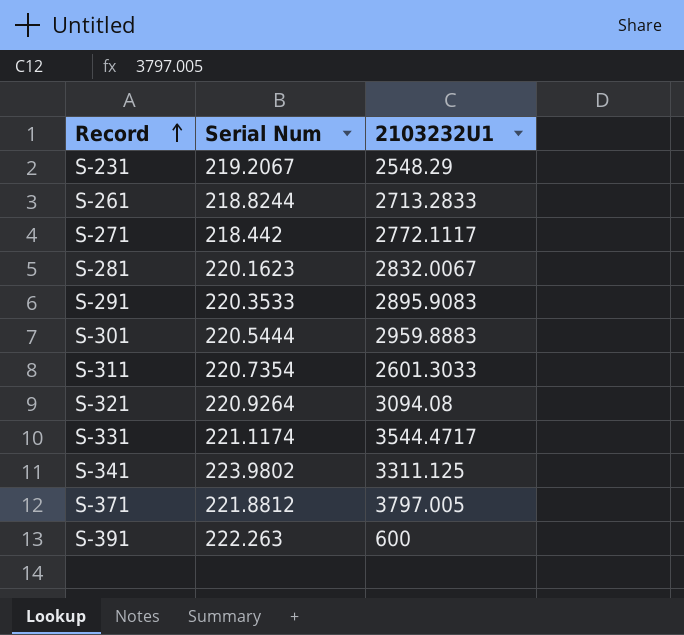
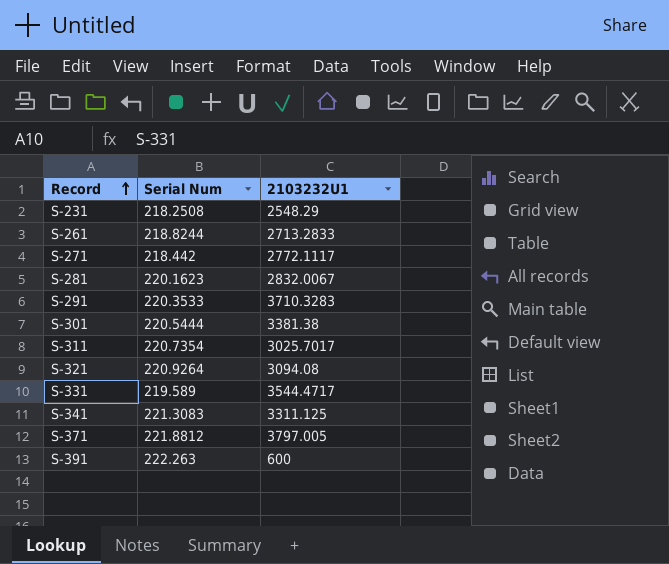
S-231 | Serial Num: 219.2067 -> 218.2508
S-291 | 2103232U1: 2895.9083 -> 3710.3283
S-301 | 2103232U1: 2959.8883 -> 3381.38
S-311 | 2103232U1: 2601.3033 -> 3025.7017
S-331 | Serial Num: 221.1174 -> 219.589
S-341 | Serial Num: 223.9802 -> 221.3083

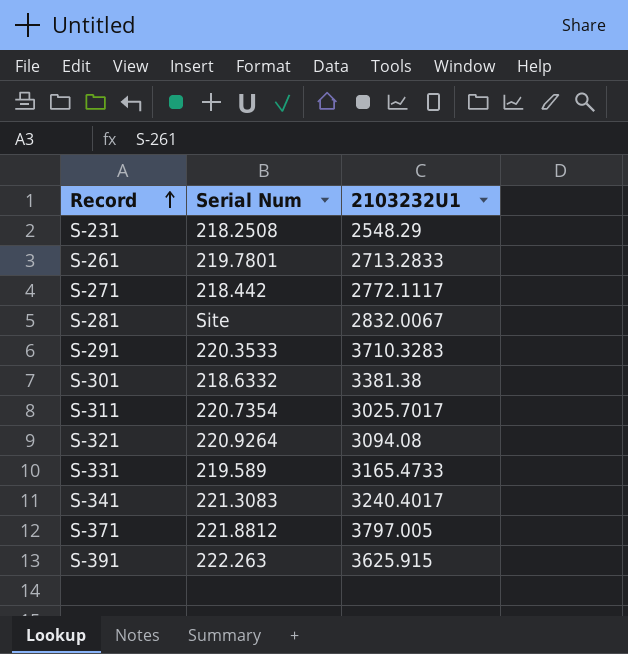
S-261 | Serial Num: 218.8244 -> 219.7801
S-281 | Serial Num: 220.1623 -> Site
S-301 | Serial Num: 220.5444 -> 218.6332
S-331 | 2103232U1: 3544.4717 -> 3165.4733
S-341 | 2103232U1: 3311.125 -> 3240.4017
S-391 | 2103232U1: 600 -> 3625.915

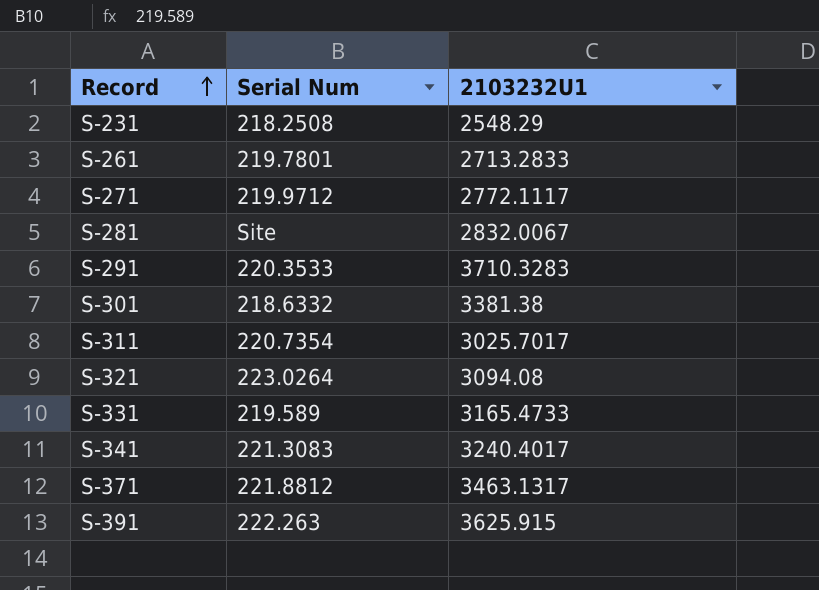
S-271 | Serial Num: 218.442 -> 219.9712
S-321 | Serial Num: 220.9264 -> 223.0264
S-371 | 2103232U1: 3797.005 -> 3463.1317

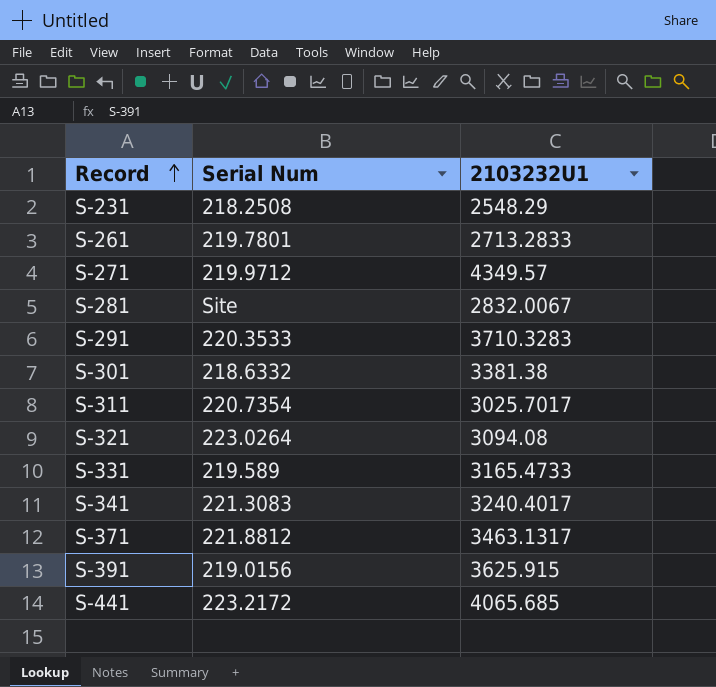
S-271 | 2103232U1: 2772.1117 -> 4349.57
S-391 | Serial Num: 222.263 -> 219.0156
row S-441: none -> 223.2172 | 4065.685

